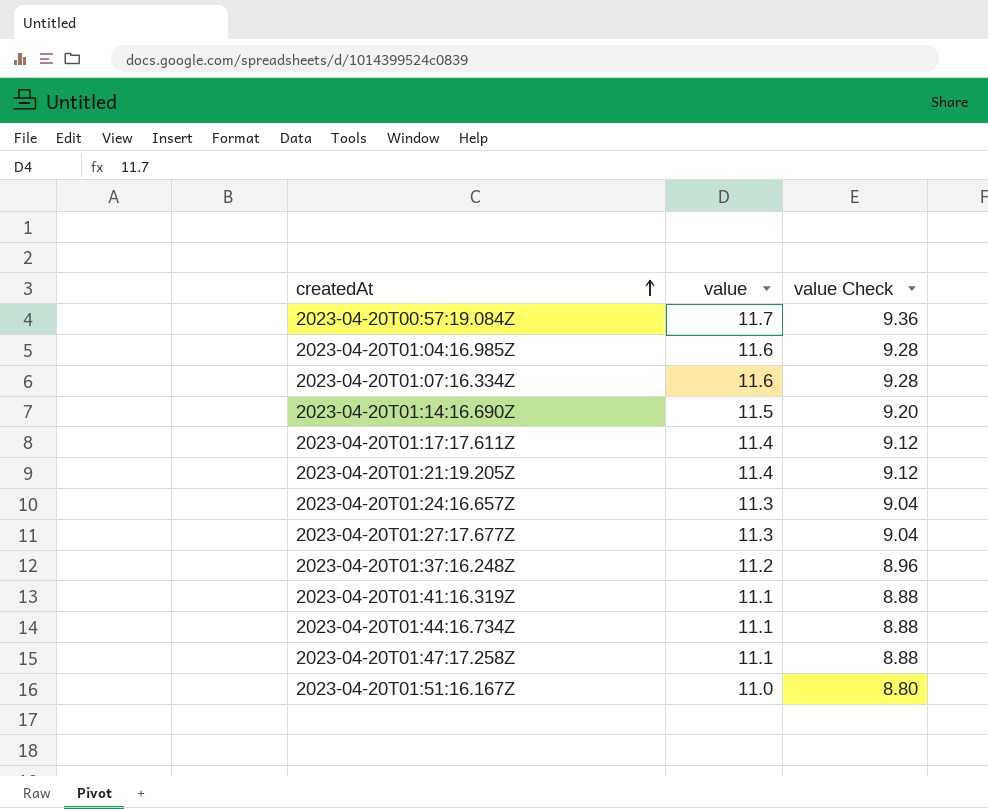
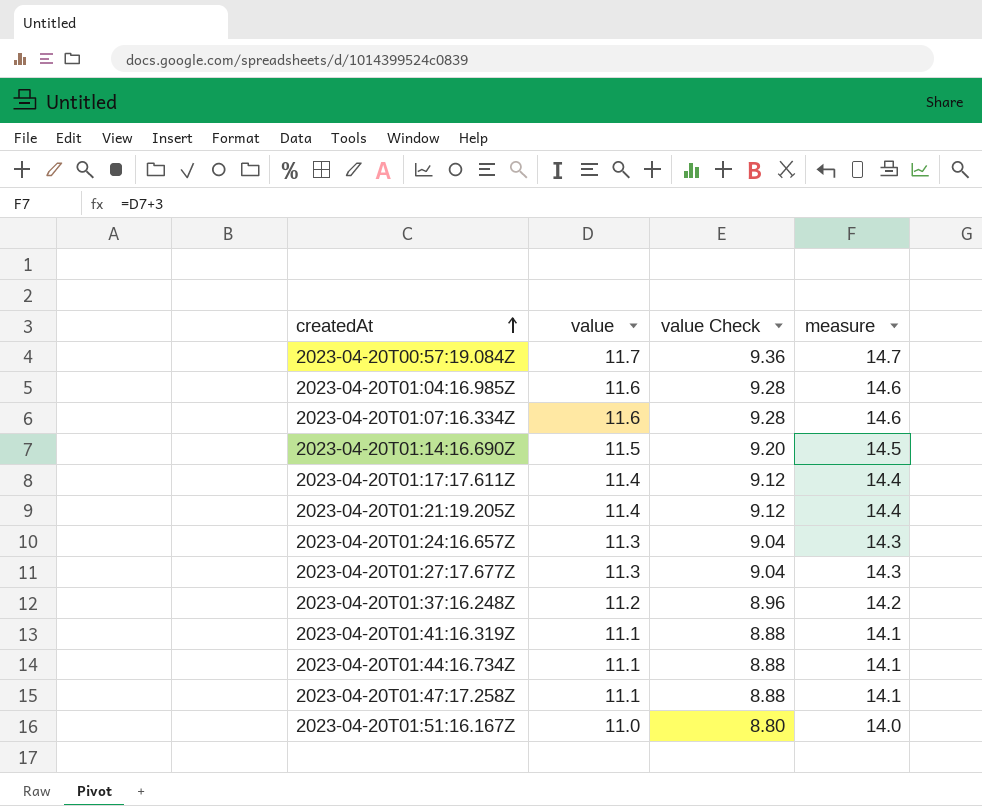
column measure | formula: none -> [value] + 3

